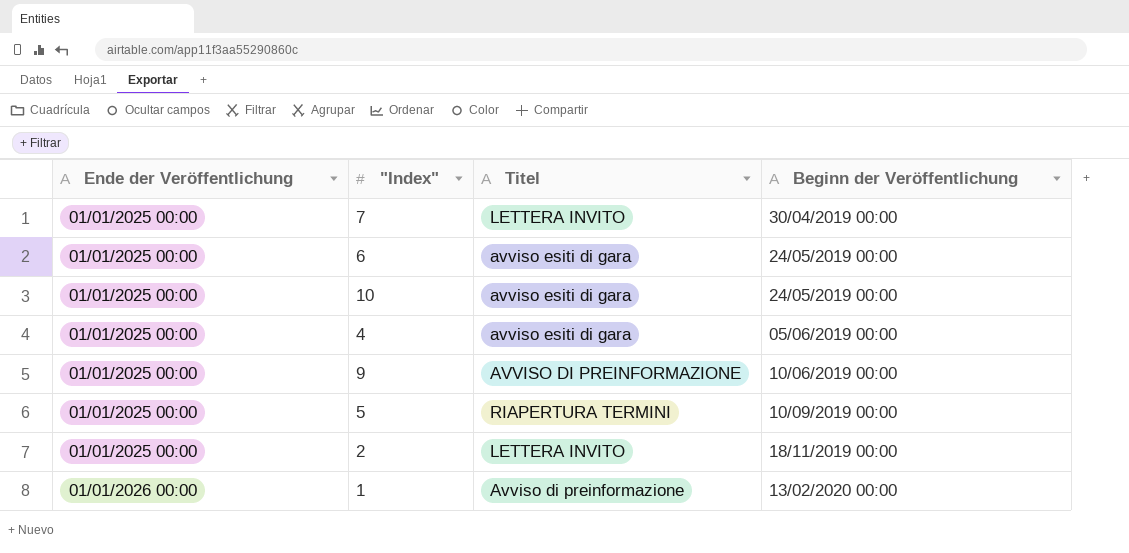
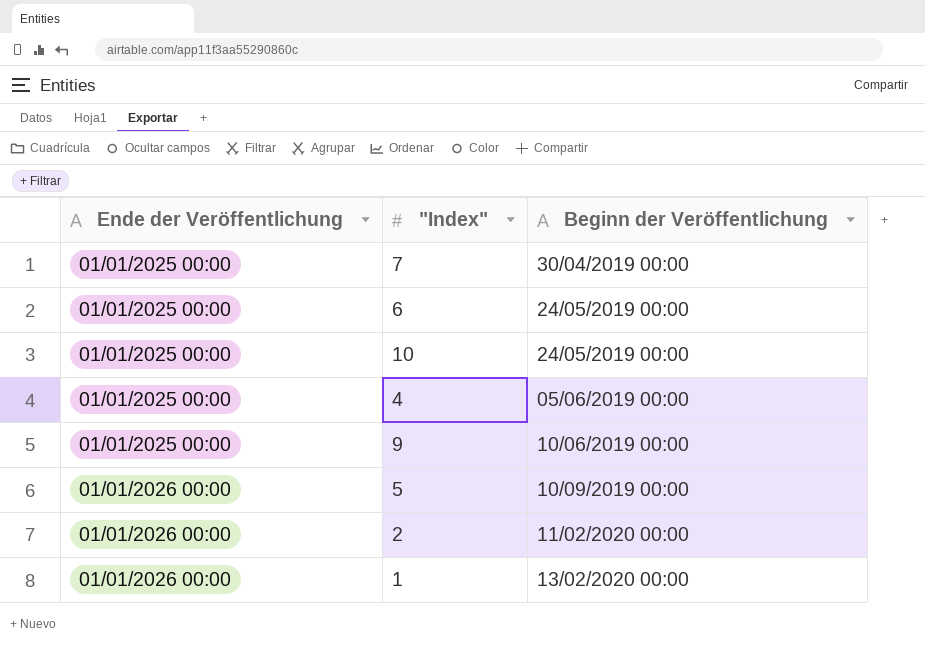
column Titel | position: 3 -> none
5 | Ende der Veröffentlichung: 01/01/2025 00:00 -> 01/01/2026 00:00
2 | Ende der Veröffentlichung: 01/01/2025 00:00 -> 01/01/2026 00:00
2 | Beginn der Veröffentlichung: 18/11/2019 00:00 -> 11/02/2020 00:00

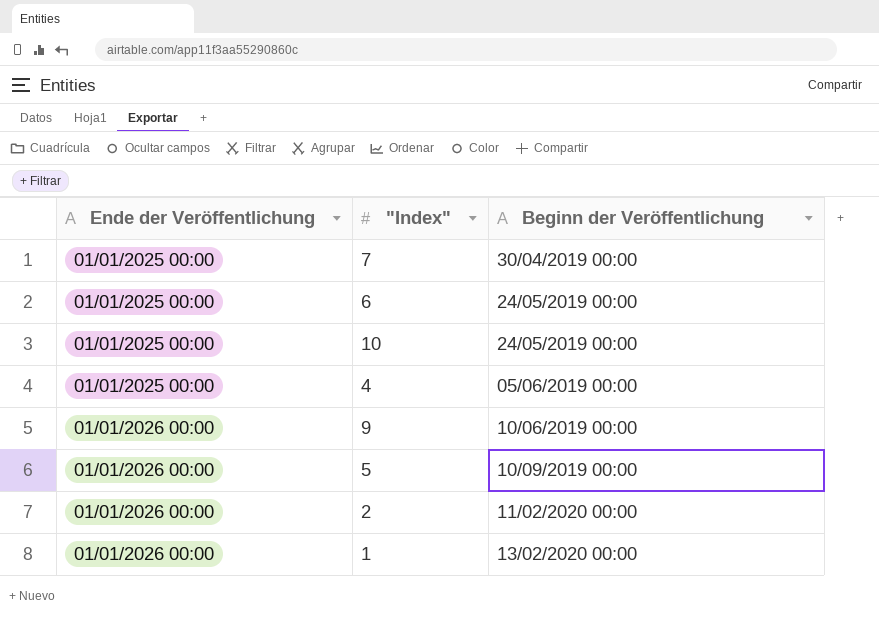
9 | Ende der Veröffentlichung: 01/01/2025 00:00 -> 01/01/2026 00:00

